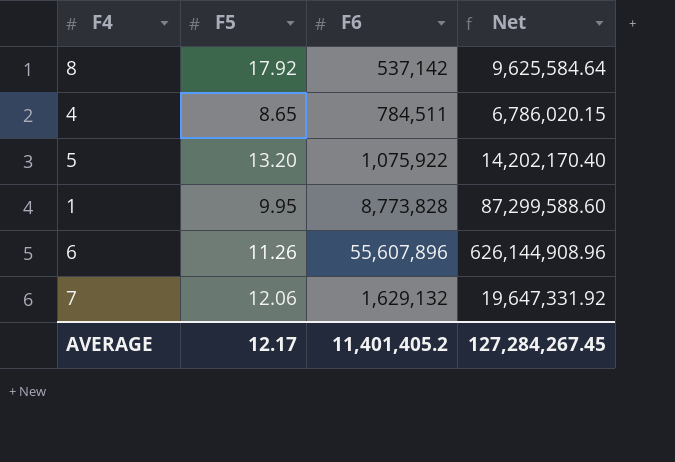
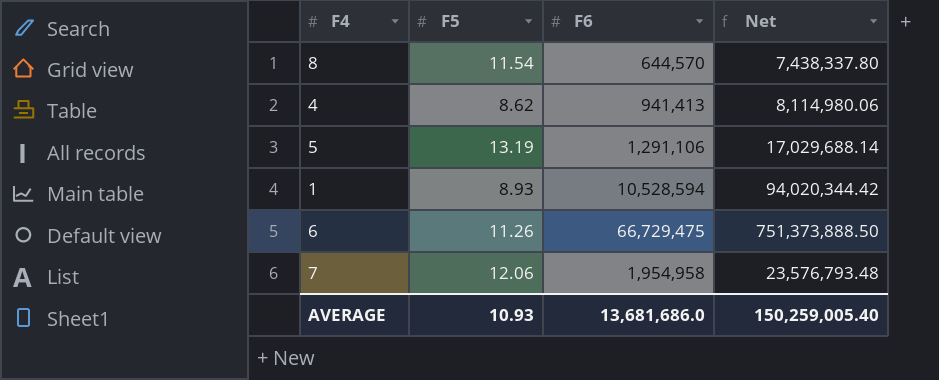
8 | F5: 17.92 -> 11.54
8 | F6: 537,142 -> 644,570
8 | Net: 9,625,584.64 -> 7,438,337.80
4 | F5: 8.65 -> 8.62
4 | F6: 784,511 -> 941,413
4 | Net: 6,786,020.15 -> 8,114,980.06
5 | F5: 13.20 -> 13.19
5 | F6: 1,075,922 -> 1,291,106
5 | Net: 14,202,170.40 -> 17,029,688.14
1 | F5: 9.95 -> 8.93
1 | F6: 8,773,828 -> 10,528,594
1 | Net: 87,299,588.60 -> 94,020,344.42
6 | F6: 55,607,896 -> 66,729,475
6 | Net: 626,144,908.96 -> 751,373,888.50
7 | F6: 1,629,132 -> 1,954,958
7 | Net: 19,647,331.92 -> 23,576,793.48
AVERAGE | F5: 12.17 -> 10.93
AVERAGE | F6: 11,401,405.2 -> 13,681,686.0
AVERAGE | Net: 127,284,267.45 -> 150,259,005.40

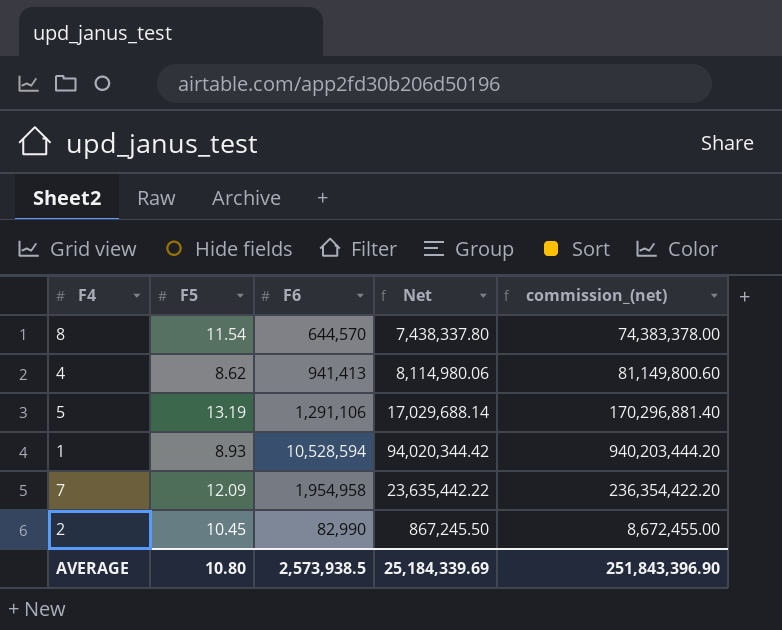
column commission_(net) | formula: none -> [Net] * 10
row 6: 11.26 | 66,729,475 | 751,373,888.50 -> none
7 | F5: 12.06 -> 12.09
7 | Net: 23,576,793.48 -> 23,635,442.22
row 2: none -> 10.45 | 82,990 | 867,245.50 | 8,672,455.00
AVERAGE | F5: 10.93 -> 10.80
AVERAGE | F6: 13,681,686.0 -> 2,573,938.5
AVERAGE | Net: 150,259,005.40 -> 25,184,339.69

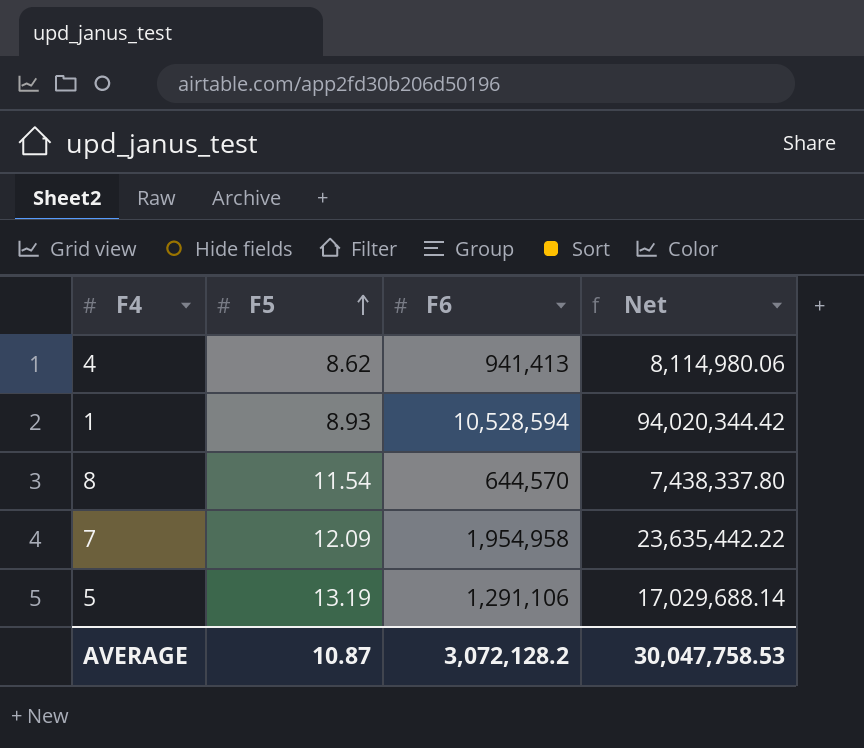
row order: none -> F5 ascending
column commission_(net) | formula: [Net] * 10 -> none
row 2: 10.45 | 82,990 | 867,245.50 | 8,672,455.00 -> none
AVERAGE | F5: 10.80 -> 10.87
AVERAGE | F6: 2,573,938.5 -> 3,072,128.2
AVERAGE | Net: 25,184,339.69 -> 30,047,758.53

